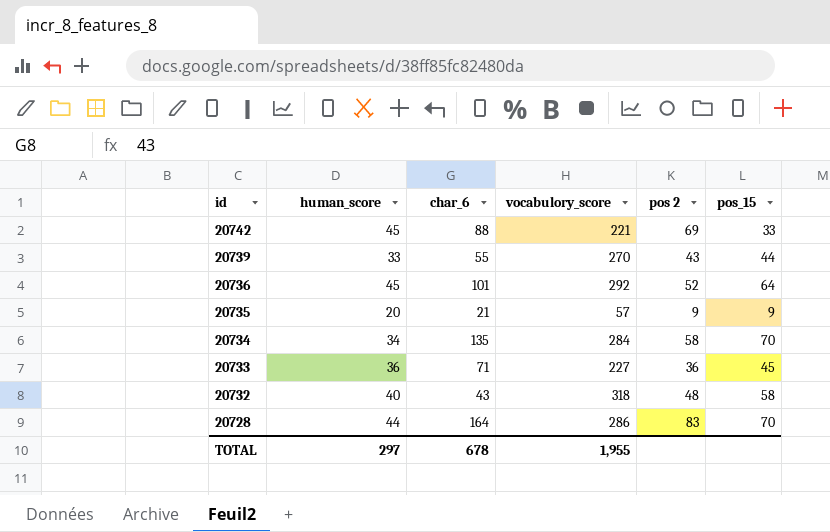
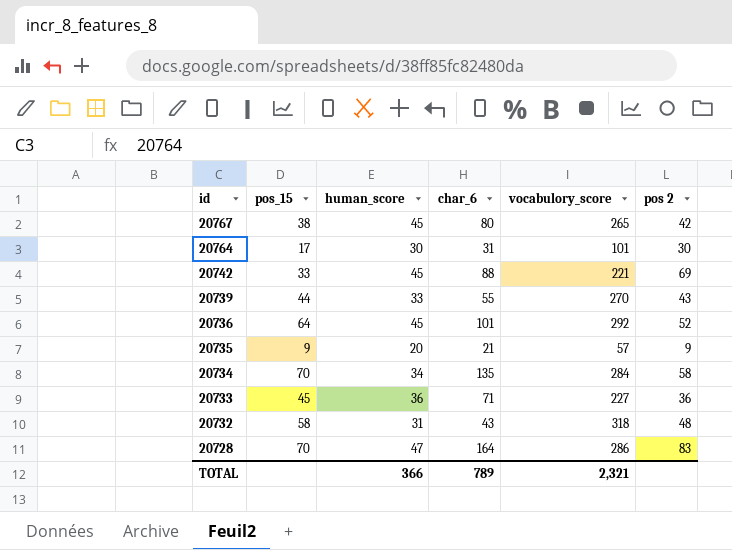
column pos_15 | position: 6 -> 2
row 20767: none -> 38 | 45 | 80 | 265 | 42
row 20764: none -> 17 | 30 | 31 | 101 | 30
20732 | human_score: 40 -> 31
20728 | human_score: 44 -> 47
TOTAL | human_score: 297 -> 366
TOTAL | char_6: 678 -> 789
TOTAL | vocabulory_score: 1,955 -> 2,321

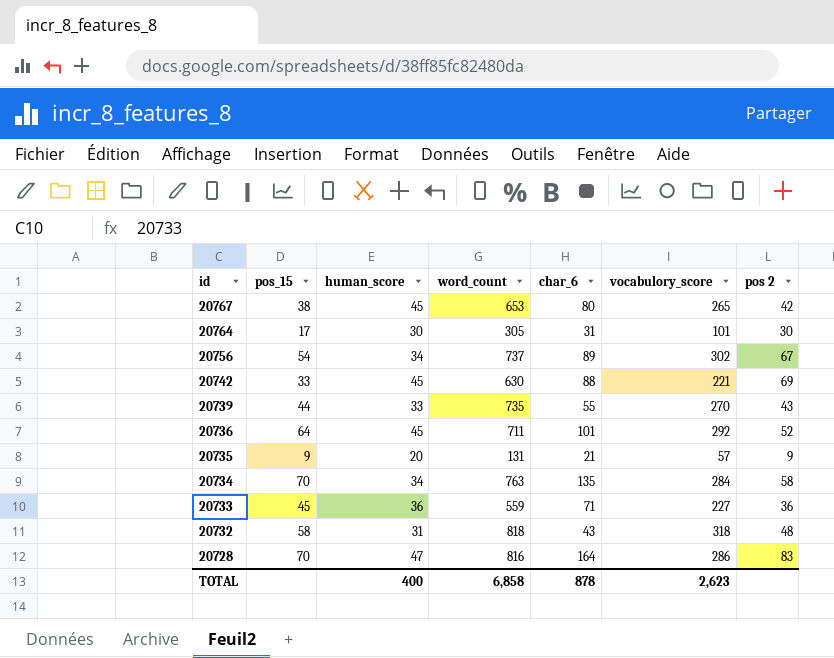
column word_count | position: none -> 4
row 20756: none -> 54 | 34 | 737 | 89 | 302 | 67
TOTAL | human_score: 366 -> 400
TOTAL | char_6: 789 -> 878
TOTAL | vocabulory_score: 2,321 -> 2,623

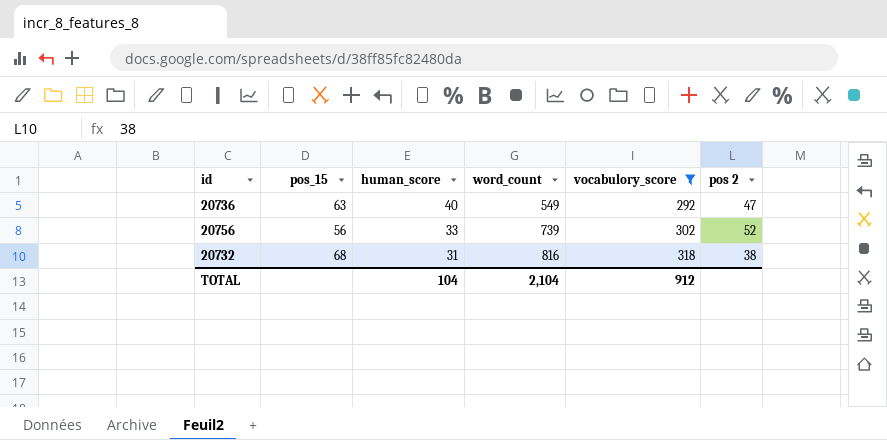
filter: none -> vocabulory_score >= 292
row order: id descending -> human_score descending
column char_6 | position: 5 -> none
20736 | pos_15: 64 -> 63
20736 | human_score: 45 -> 40
20736 | word_count: 711 -> 549
20736 | pos 2: 52 -> 47
20756 | pos_15: 54 -> 56
20756 | human_score: 34 -> 33
20756 | word_count: 737 -> 739
20756 | pos 2: 67 -> 52
20732 | pos_15: 58 -> 68
20732 | word_count: 818 -> 816
20732 | pos 2: 48 -> 38
TOTAL | human_score: 400 -> 104
TOTAL | word_count: 6,858 -> 2,104
TOTAL | vocabulory_score: 2,623 -> 912

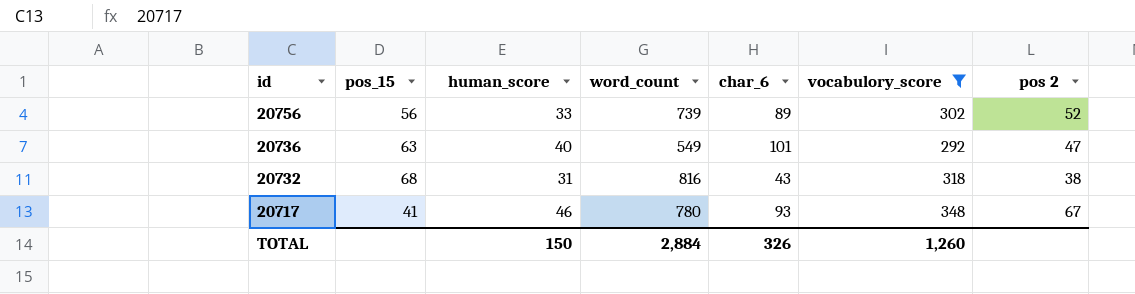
row order: human_score descending -> id descending
column char_6 | position: none -> 5
row 20717: none -> 41 | 46 | 780 | 93 | 348 | 67
TOTAL | human_score: 104 -> 150
TOTAL | word_count: 2,104 -> 2,884
TOTAL | vocabulory_score: 912 -> 1,260

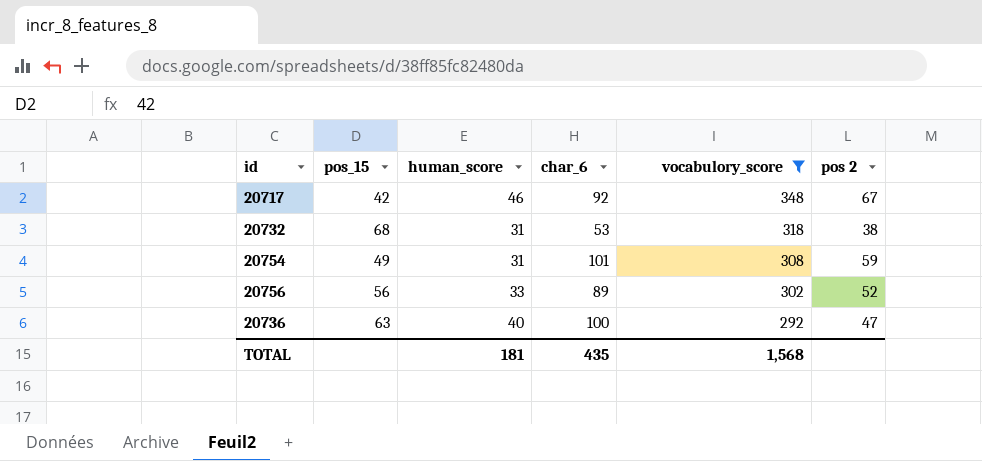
row order: id descending -> vocabulory_score descending
column word_count | position: 4 -> none
20717 | pos_15: 41 -> 42
20717 | char_6: 93 -> 92
20732 | char_6: 43 -> 53
row 20754: none -> 49 | 31 | 101 | 308 | 59
20736 | char_6: 101 -> 100
TOTAL | human_score: 150 -> 181
TOTAL | char_6: 326 -> 435
TOTAL | vocabulory_score: 1,260 -> 1,568

